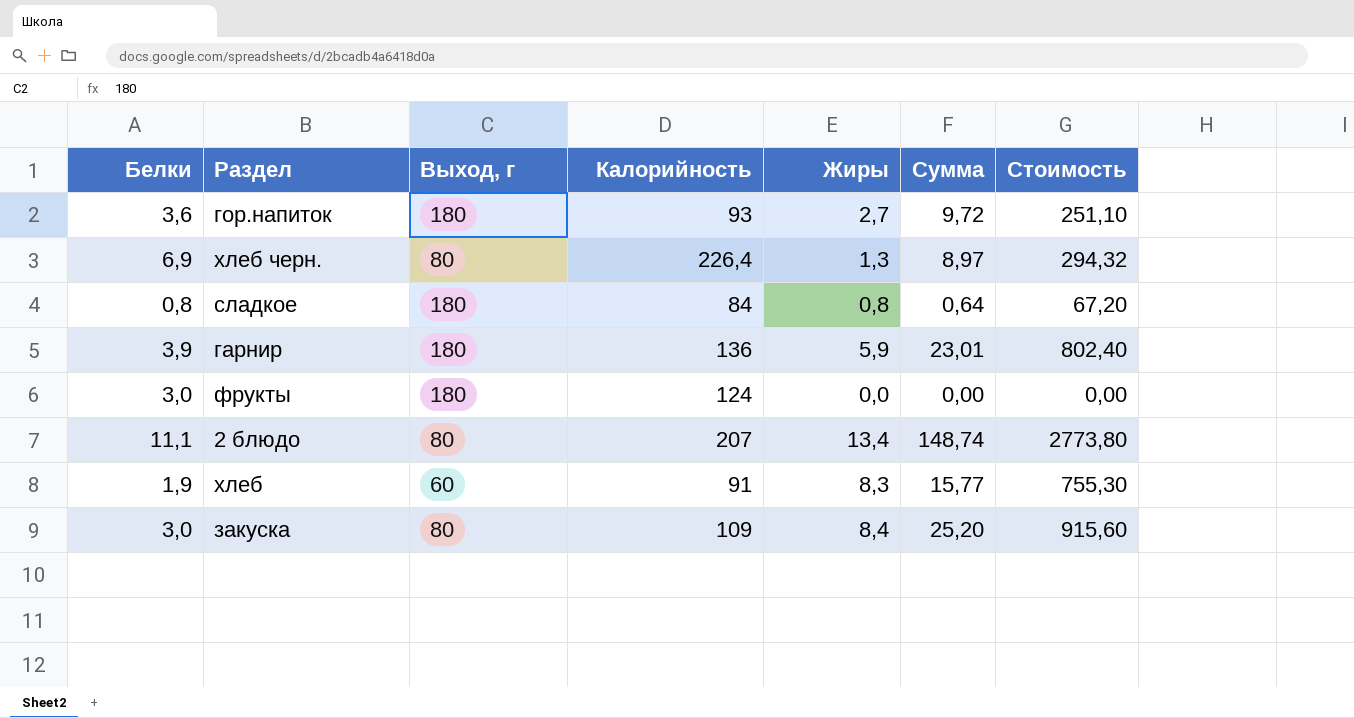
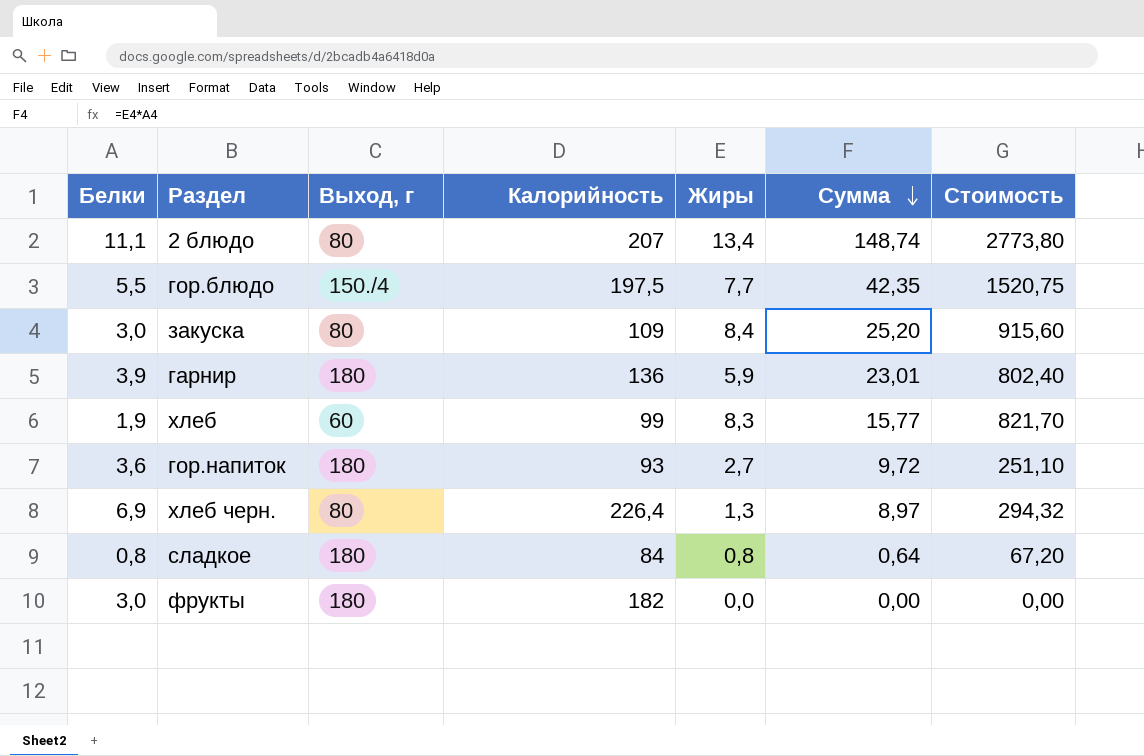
row order: none -> Сумма descending
row гор.блюдо: none -> 5,5 | 150./4 | 197,5 | 7,7 | 42,35 | 1520,75
хлеб | Калорийность: 91 -> 99
хлеб | Стоимость: 755,30 -> 821,70
фрукты | Калорийность: 124 -> 182

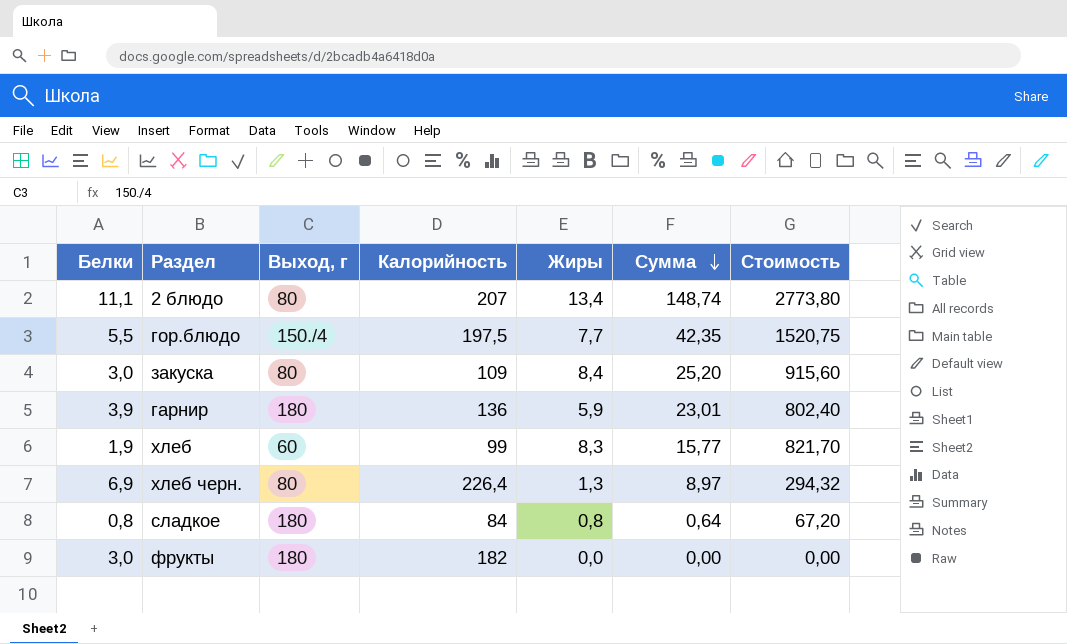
row гор.напиток: 3,6 | 180 | 93 | 2,7 | 9,72 | 251,10 -> none

